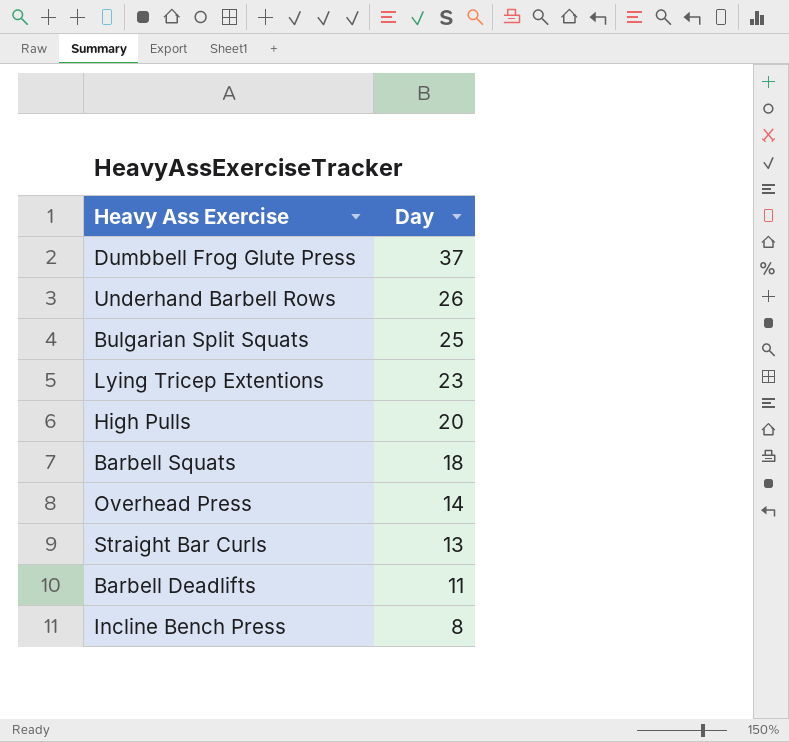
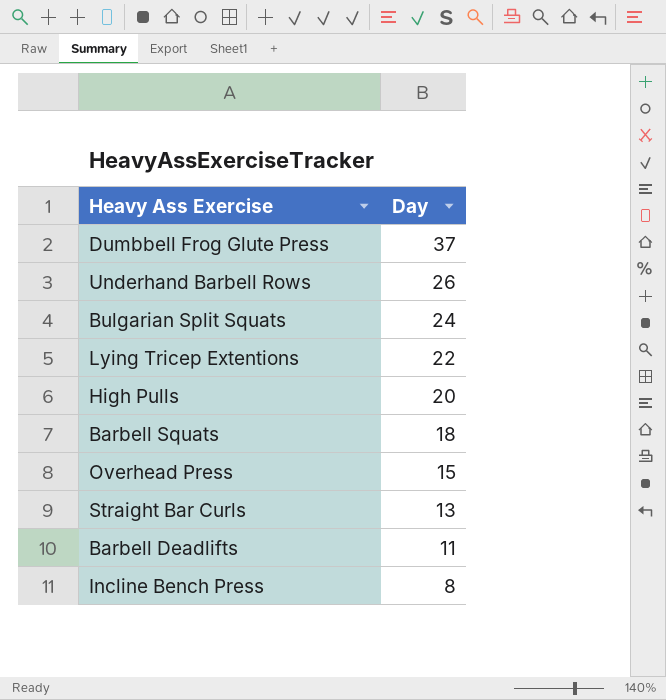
Bulgarian Split Squats | Day: 25 -> 24
Lying Tricep Extentions | Day: 23 -> 22
Overhead Press | Day: 14 -> 15

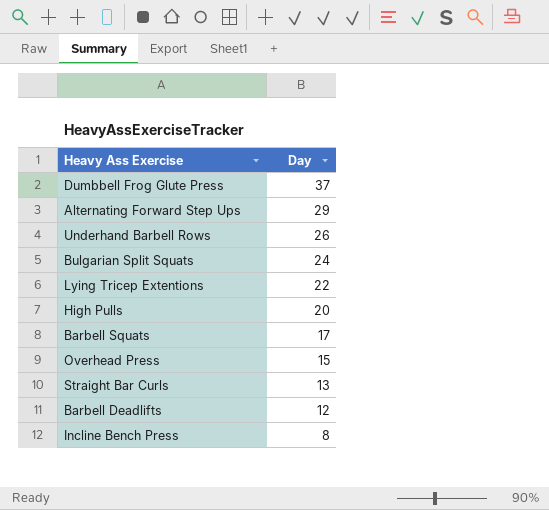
row Alternating Forward Step Ups: none -> 29
Barbell Squats | Day: 18 -> 17
Barbell Deadlifts | Day: 11 -> 12

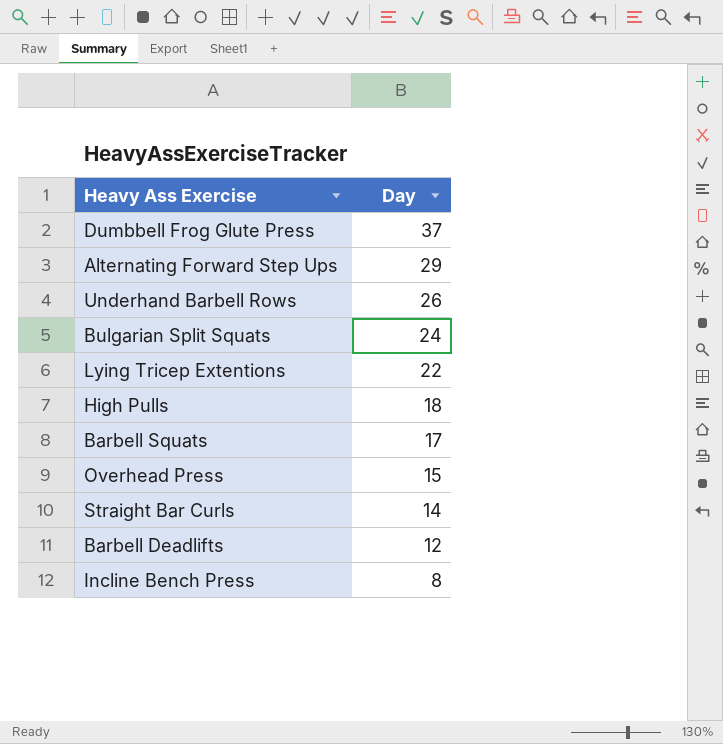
High Pulls | Day: 20 -> 18
Straight Bar Curls | Day: 13 -> 14

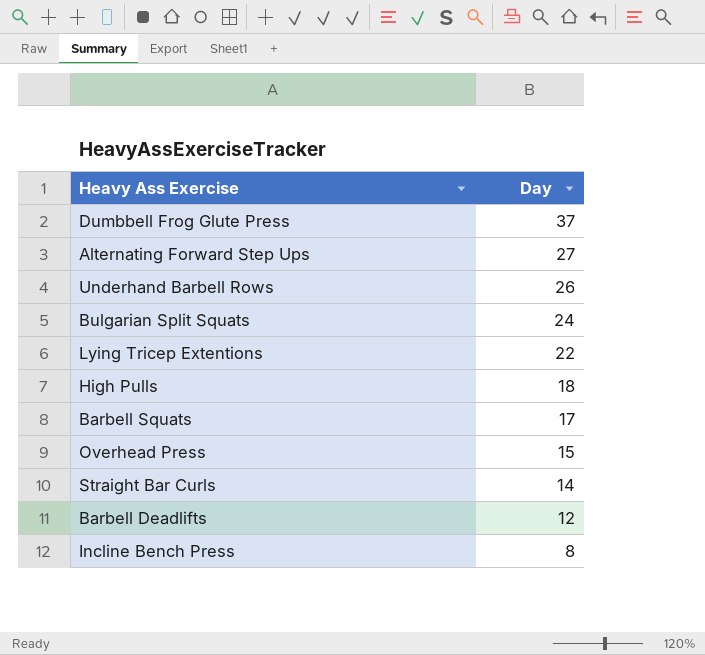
Alternating Forward Step Ups | Day: 29 -> 27

